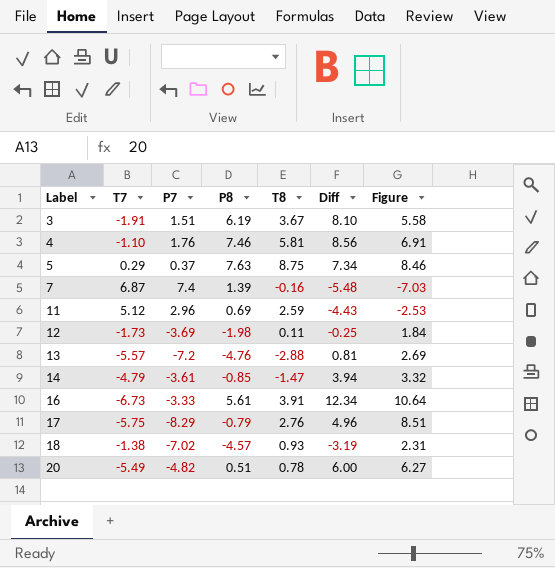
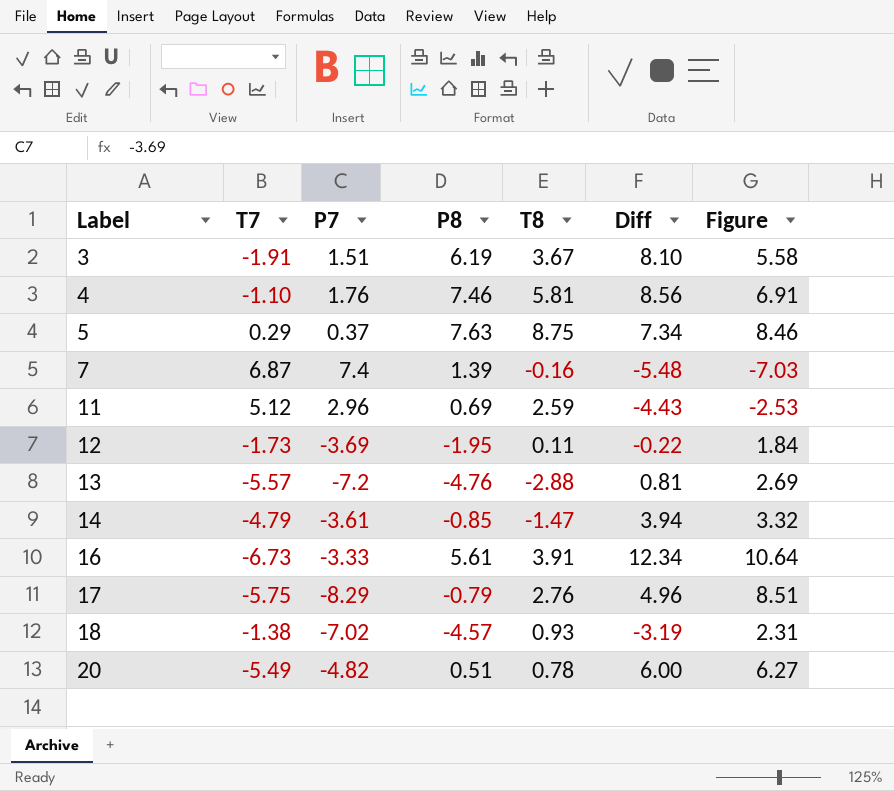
12 | P8: -1.98 -> -1.95
12 | Diff: -0.25 -> -0.22

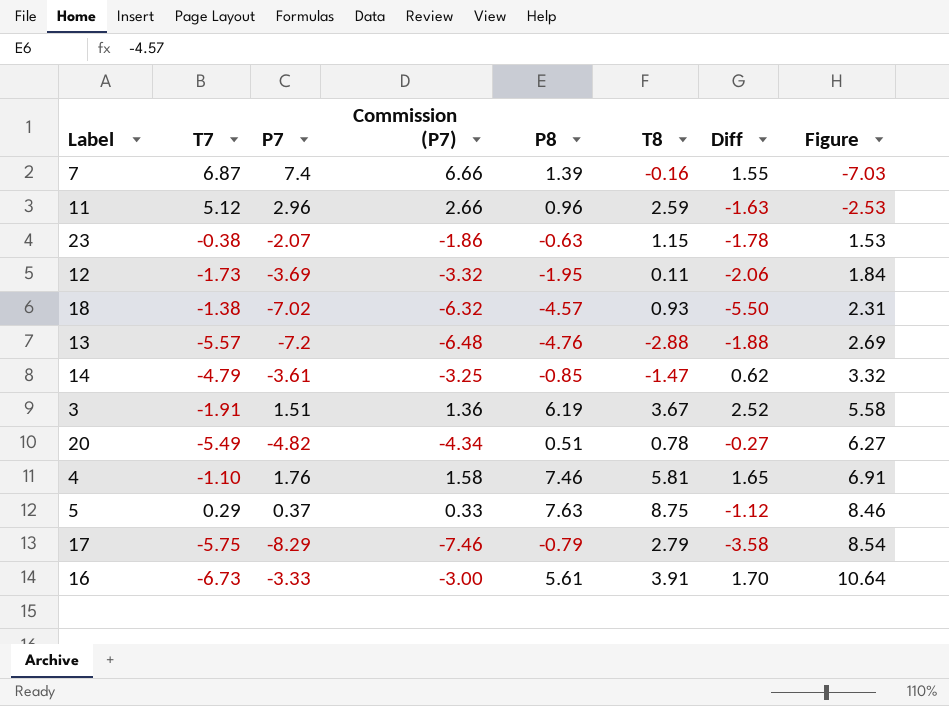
row order: Label ascending -> Figure ascending
column Commission (P7) | formula: none -> [P7] * 0.9
column Diff | formula: [P8] - [T7] -> [P8] - [T8]
11 | P8: 0.69 -> 0.96
row 23: none -> -0.38 | -2.07 | -1.86 | -0.63 | 1.15 | -1.78 | 1.53
17 | T8: 2.76 -> 2.79
17 | Figure: 8.51 -> 8.54

